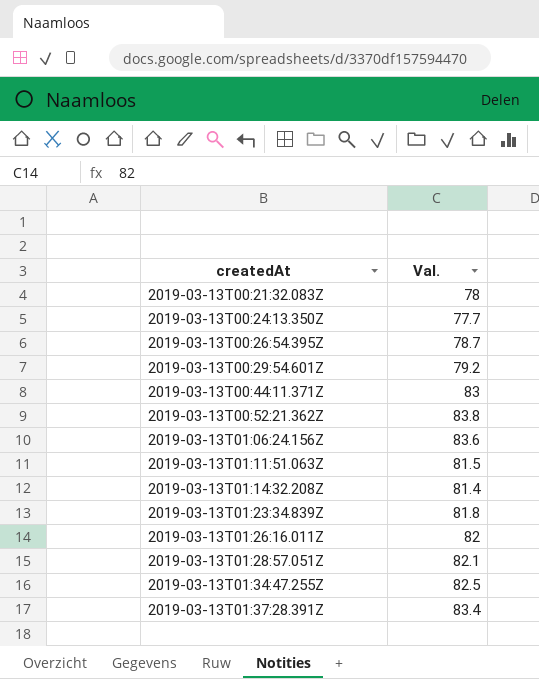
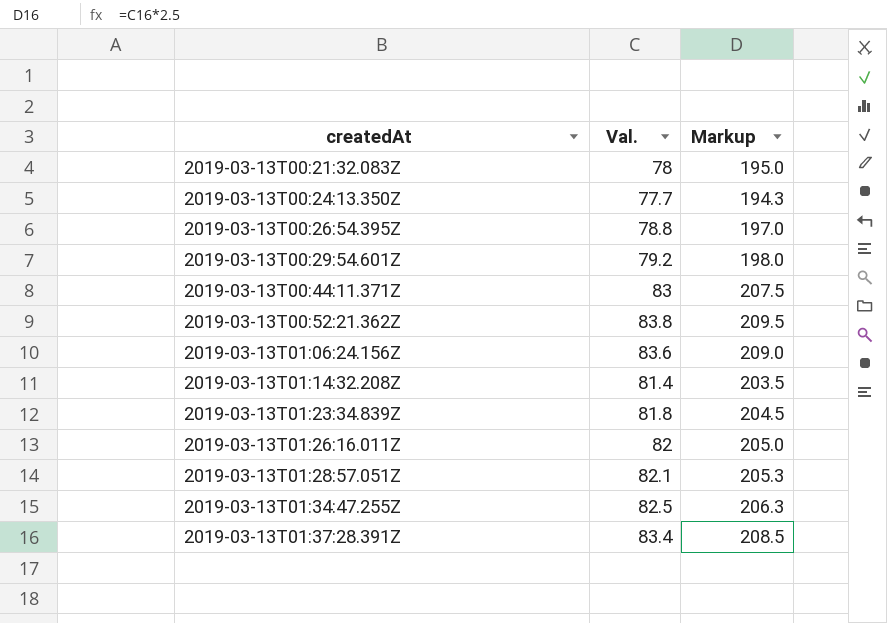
column Markup | formula: none -> [Val.] * 2.5
row 2019-03-13T01:11:51.063Z: 81.5 -> none
2019-03-13T00:26:54.395Z | Val.: 78.7 -> 78.8

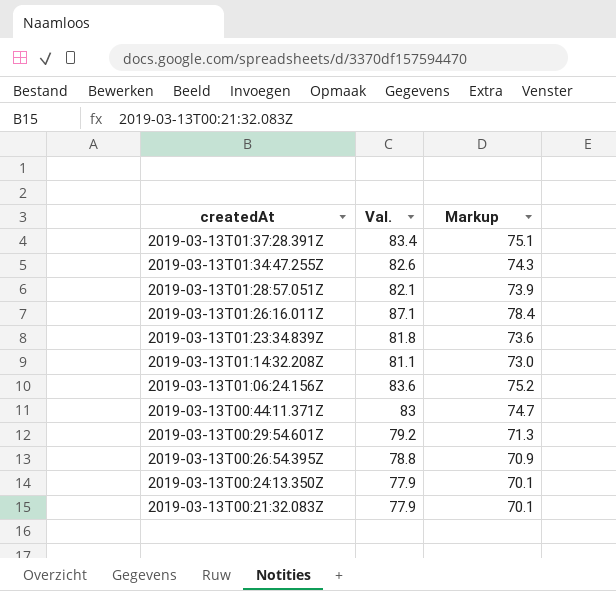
row order: createdAt ascending -> createdAt descending
column Markup | formula: [Val.] * 2.5 -> [Val.] * 0.9
row 2019-03-13T00:52:21.362Z: 83.8 | 209.5 -> none
2019-03-13T01:34:47.255Z | Val.: 82.5 -> 82.6
2019-03-13T01:26:16.011Z | Val.: 82 -> 87.1
2019-03-13T01:14:32.208Z | Val.: 81.4 -> 81.1
2019-03-13T00:24:13.350Z | Val.: 77.7 -> 77.9
2019-03-13T00:21:32.083Z | Val.: 78 -> 77.9

